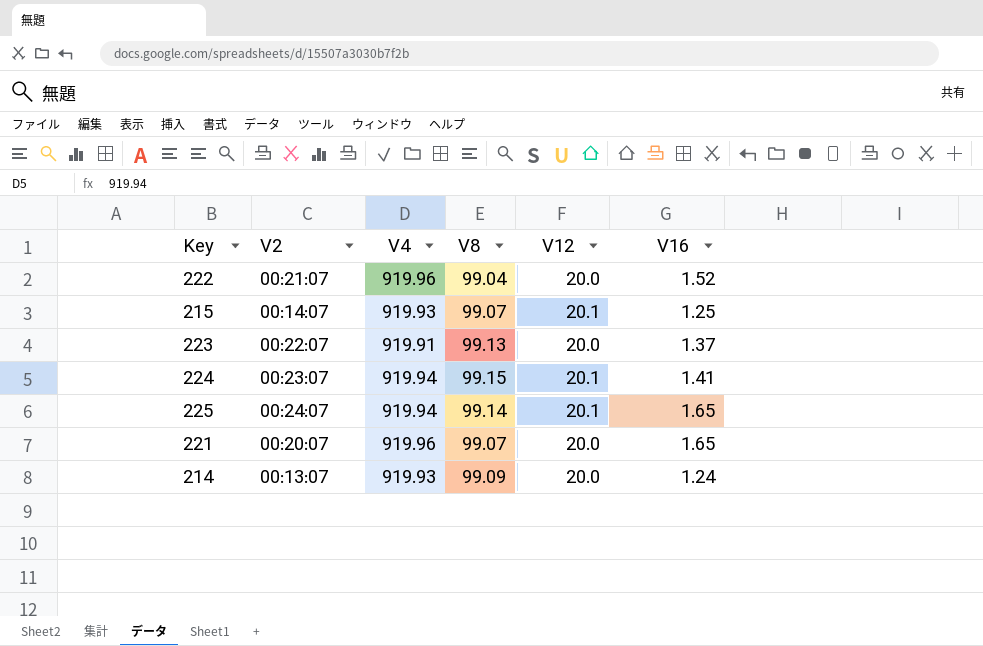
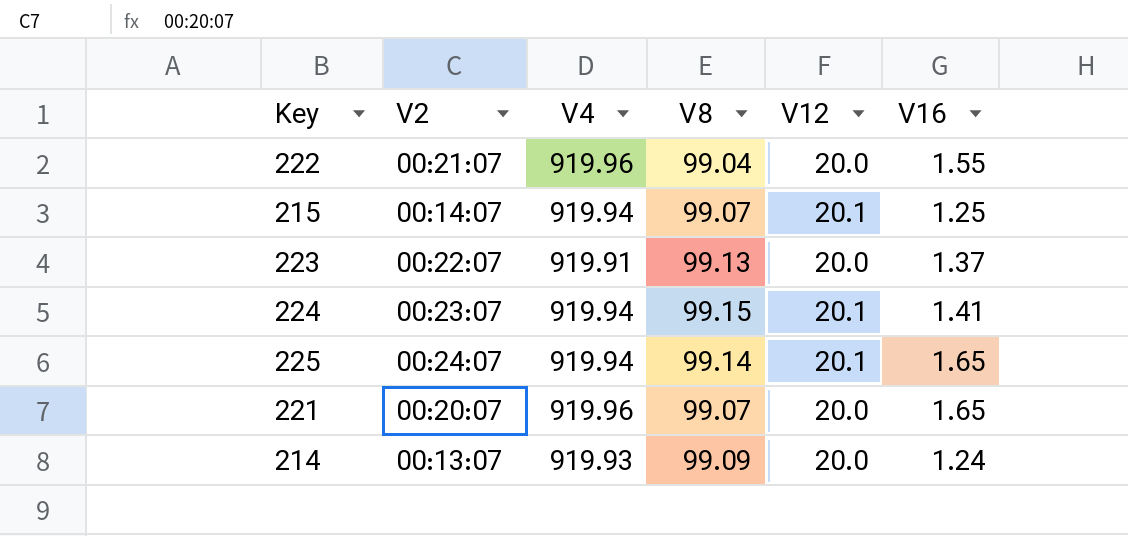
222 | V16: 1.52 -> 1.55
215 | V4: 919.93 -> 919.94

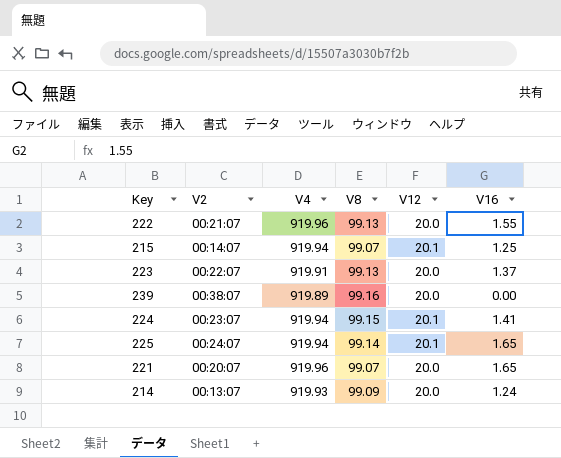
222 | V8: 99.04 -> 99.13
row 239: none -> 00:38:07 | 919.89 | 99.16 | 20.0 | 0.00

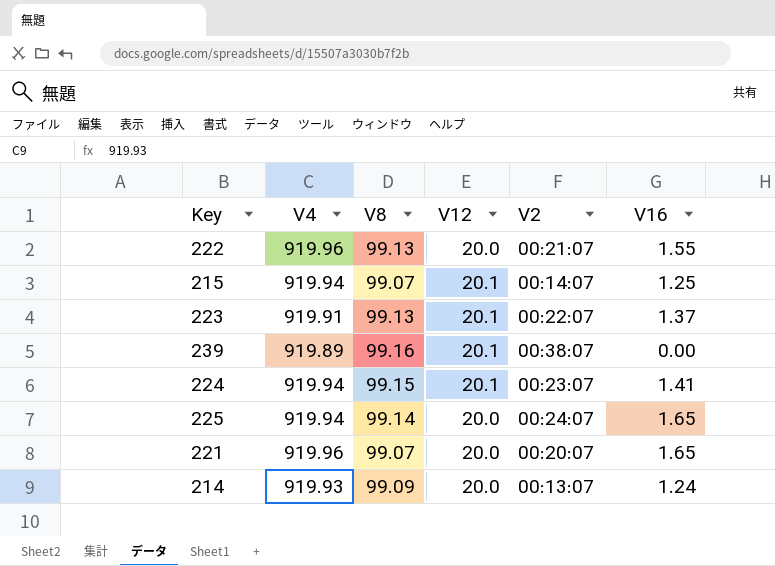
column V2 | position: 2 -> 5
223 | V12: 20.0 -> 20.1
239 | V12: 20.0 -> 20.1
225 | V12: 20.1 -> 20.0

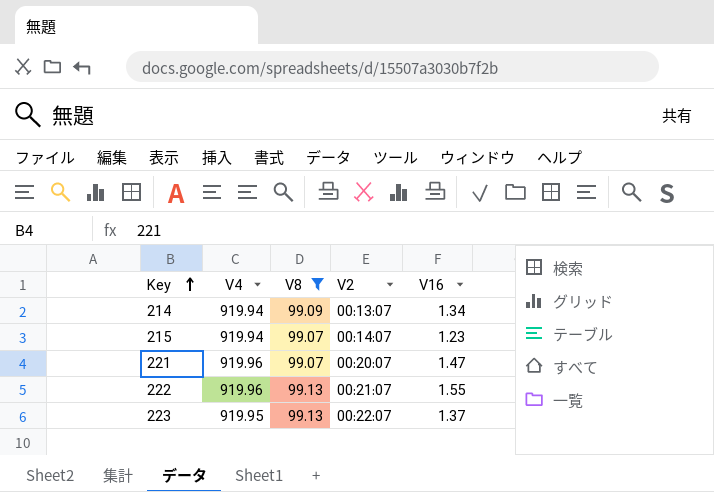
filter: none -> V8 <= 99.13
row order: none -> Key ascending
column V12 | position: 4 -> none
214 | V4: 919.93 -> 919.94
214 | V16: 1.24 -> 1.34
215 | V16: 1.25 -> 1.23
221 | V16: 1.65 -> 1.47
223 | V4: 919.91 -> 919.95

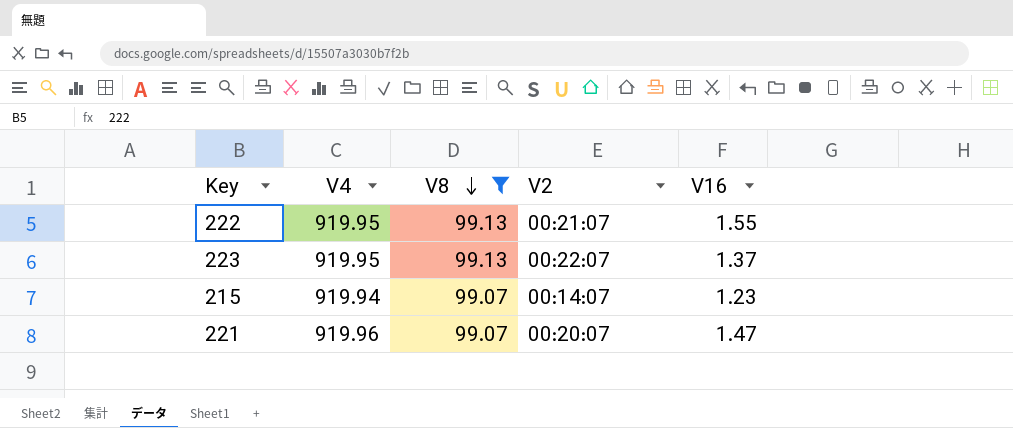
row order: Key ascending -> V8 descending
row 214: 919.94 | 99.09 | 00:13:07 | 1.34 -> none
222 | V4: 919.96 -> 919.95

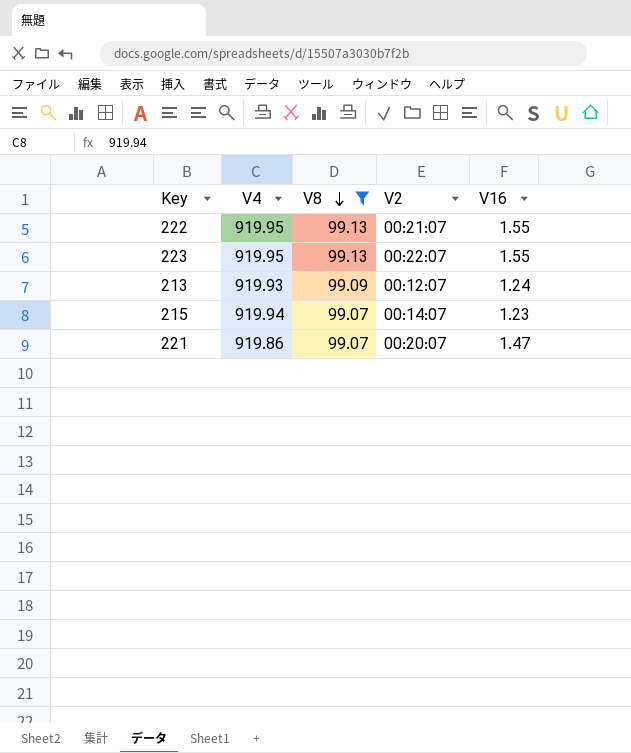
223 | V16: 1.37 -> 1.55
row 213: none -> 919.93 | 99.09 | 00:12:07 | 1.24
221 | V4: 919.96 -> 919.86

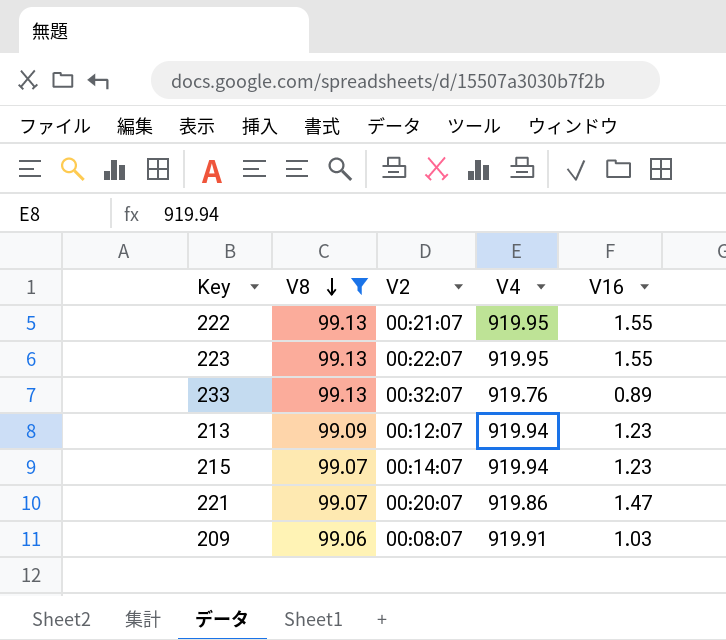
column V4 | position: 2 -> 4
row 233: none -> 99.13 | 00:32:07 | 919.76 | 0.89
213 | V4: 919.93 -> 919.94
213 | V16: 1.24 -> 1.23
row 209: none -> 99.06 | 00:08:07 | 919.91 | 1.03

